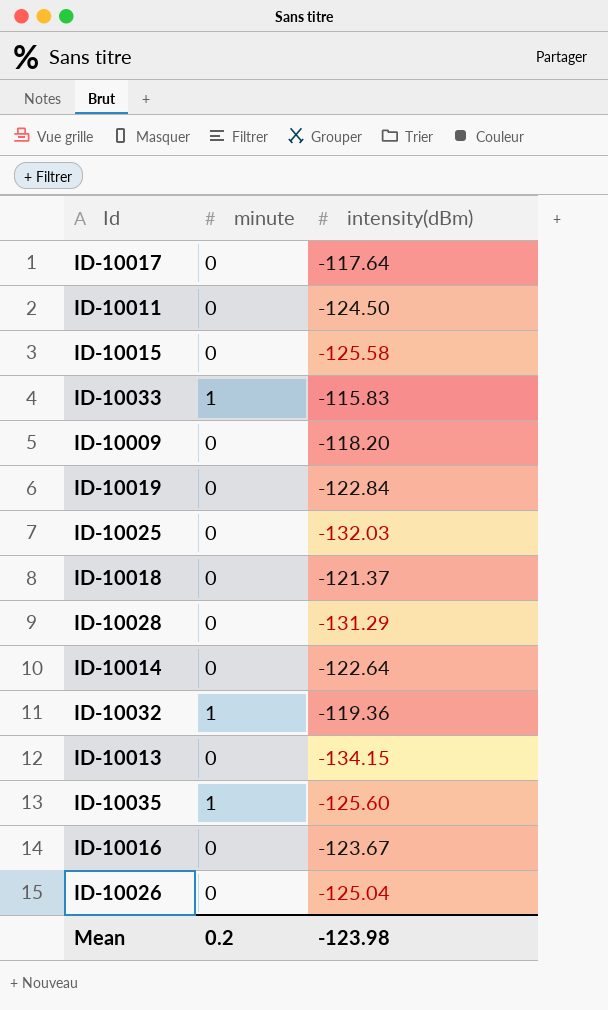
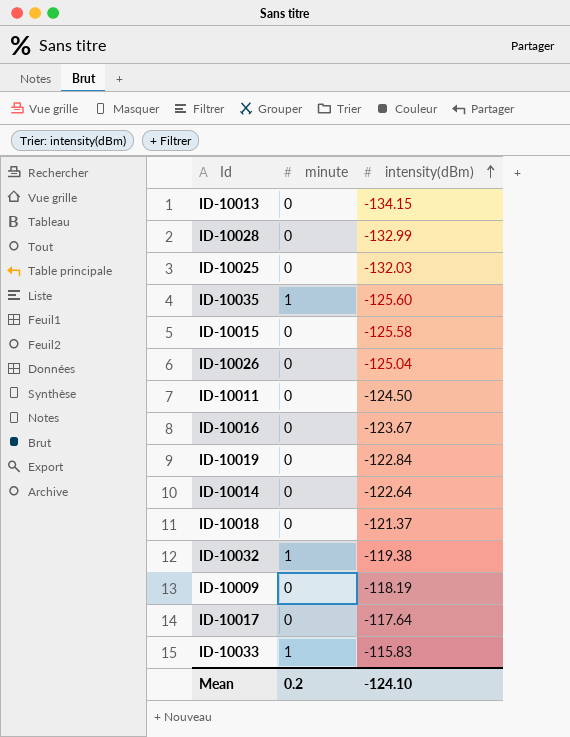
row order: none -> intensity(dBm) ascending
ID-10028 | intensity(dBm): -131.29 -> -132.99
ID-10032 | intensity(dBm): -119.36 -> -119.38
ID-10009 | intensity(dBm): -118.20 -> -118.19
Mean | intensity(dBm): -123.98 -> -124.10

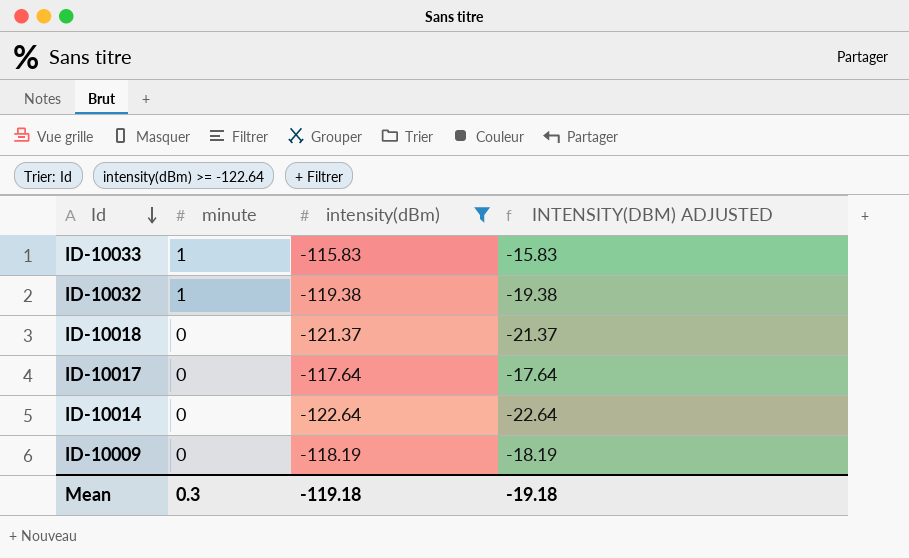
filter: none -> intensity(dBm) >= -122.64
row order: intensity(dBm) ascending -> Id descending
column INTENSITY(DBM) ADJUSTED | formula: none -> [intensity(dBm)] + 100
Mean | minute: 0.2 -> 0.3
Mean | intensity(dBm): -124.10 -> -119.18

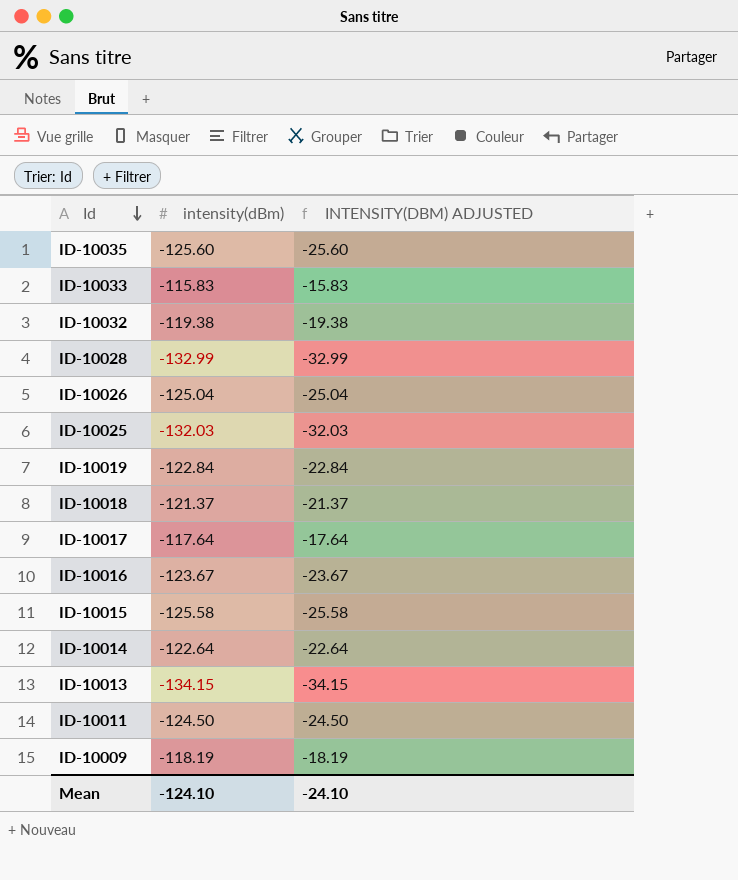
filter: intensity(dBm) >= -122.64 -> none
column minute | position: 2 -> none
Mean | intensity(dBm): -119.18 -> -124.10
Mean | INTENSITY(DBM) ADJUSTED: -19.18 -> -24.10

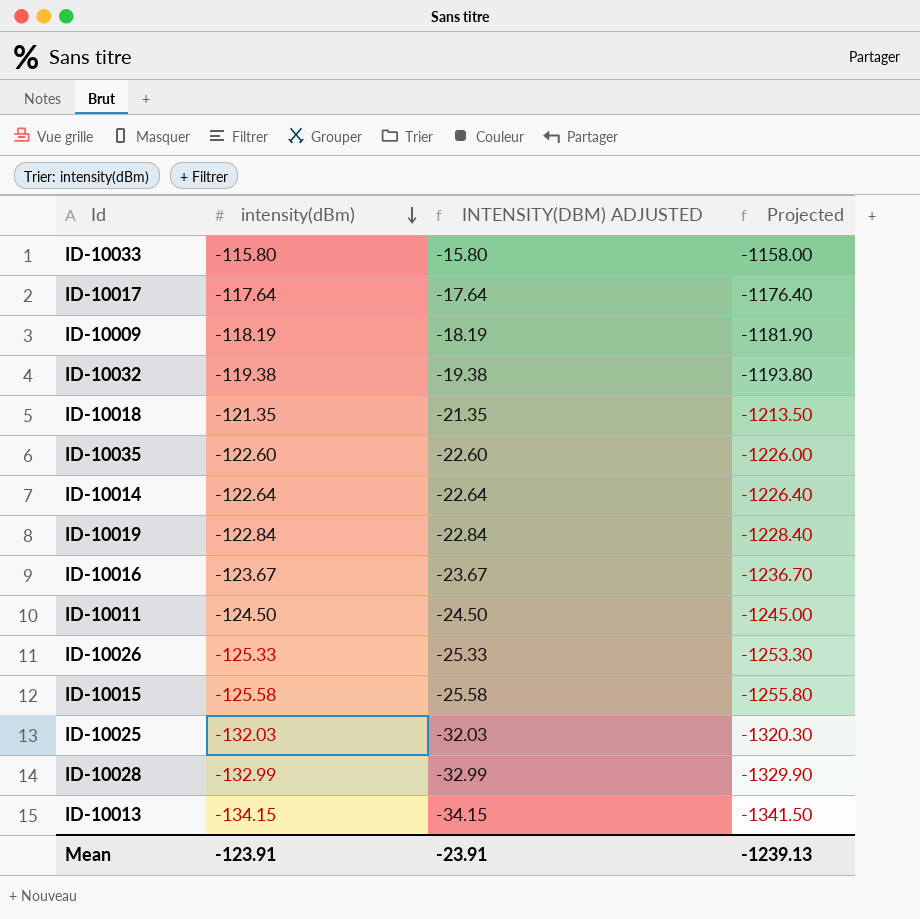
row order: Id descending -> intensity(dBm) descending
column Projected | formula: none -> [intensity(dBm)] * 10
ID-10033 | intensity(dBm): -115.83 -> -115.80
ID-10033 | INTENSITY(DBM) ADJUSTED: -15.83 -> -15.80
ID-10018 | intensity(dBm): -121.37 -> -121.35
ID-10018 | INTENSITY(DBM) ADJUSTED: -21.37 -> -21.35
ID-10035 | intensity(dBm): -125.60 -> -122.60
ID-10035 | INTENSITY(DBM) ADJUSTED: -25.60 -> -22.60
ID-10026 | intensity(dBm): -125.04 -> -125.33
ID-10026 | INTENSITY(DBM) ADJUSTED: -25.04 -> -25.33
Mean | intensity(dBm): -124.10 -> -123.91
Mean | INTENSITY(DBM) ADJUSTED: -24.10 -> -23.91

